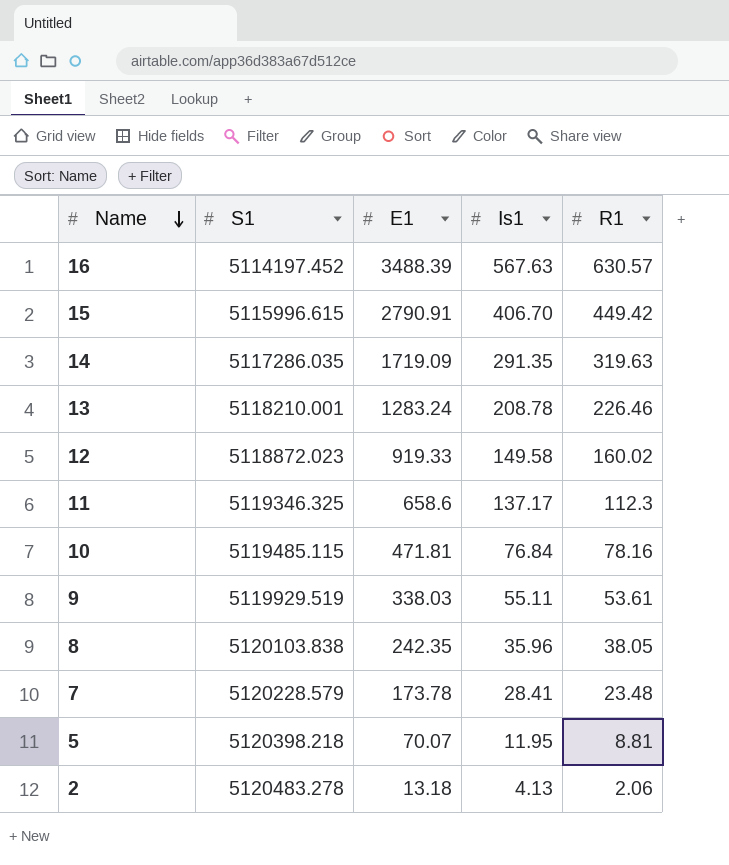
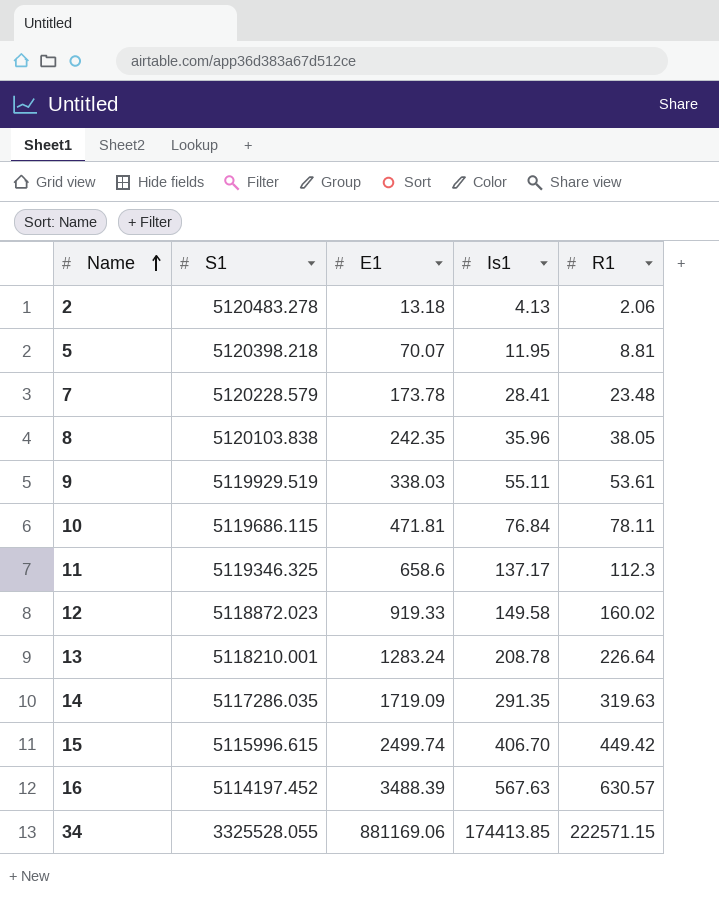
row order: Name descending -> Name ascending
10 | S1: 5119485.115 -> 5119686.115
10 | R1: 78.16 -> 78.11
13 | R1: 226.46 -> 226.64
15 | E1: 2790.91 -> 2499.74
row 34: none -> 3325528.055 | 881169.06 | 174413.85 | 222571.15

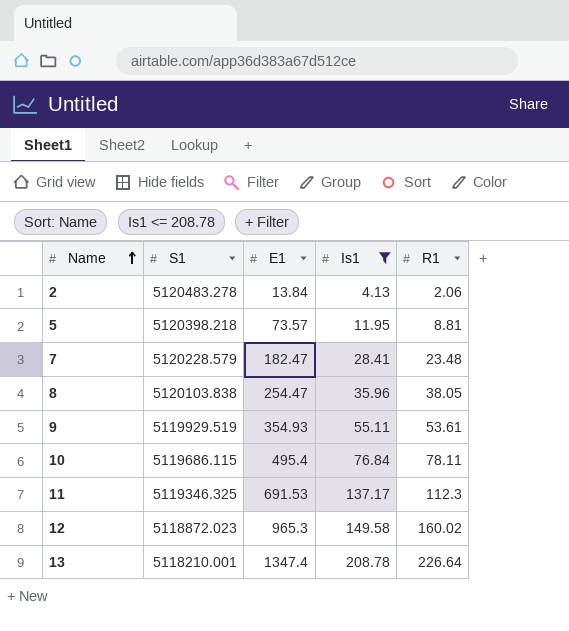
filter: none -> Is1 <= 208.78
2 | E1: 13.18 -> 13.84
5 | E1: 70.07 -> 73.57
7 | E1: 173.78 -> 182.47
8 | E1: 242.35 -> 254.47
9 | E1: 338.03 -> 354.93
10 | E1: 471.81 -> 495.4
11 | E1: 658.6 -> 691.53
12 | E1: 919.33 -> 965.3
13 | E1: 1283.24 -> 1347.4

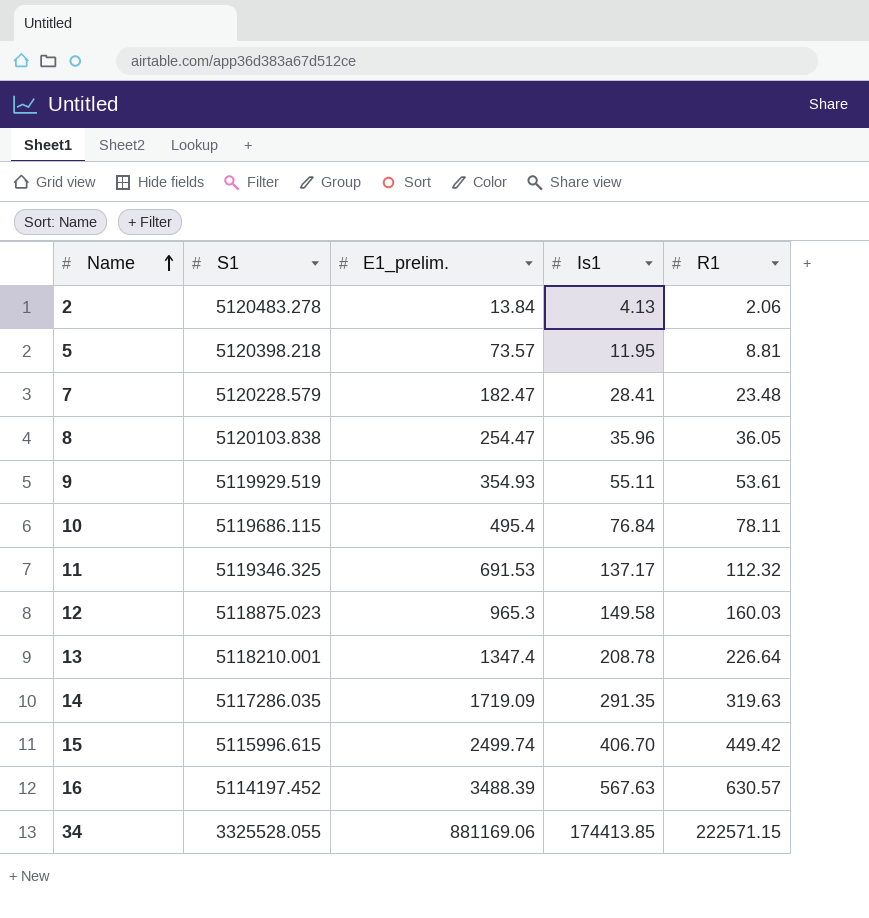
filter: Is1 <= 208.78 -> none
column name: E1 -> E1_prelim.
8 | R1: 38.05 -> 36.05
11 | R1: 112.3 -> 112.32
12 | S1: 5118872.023 -> 5118875.023
12 | R1: 160.02 -> 160.03

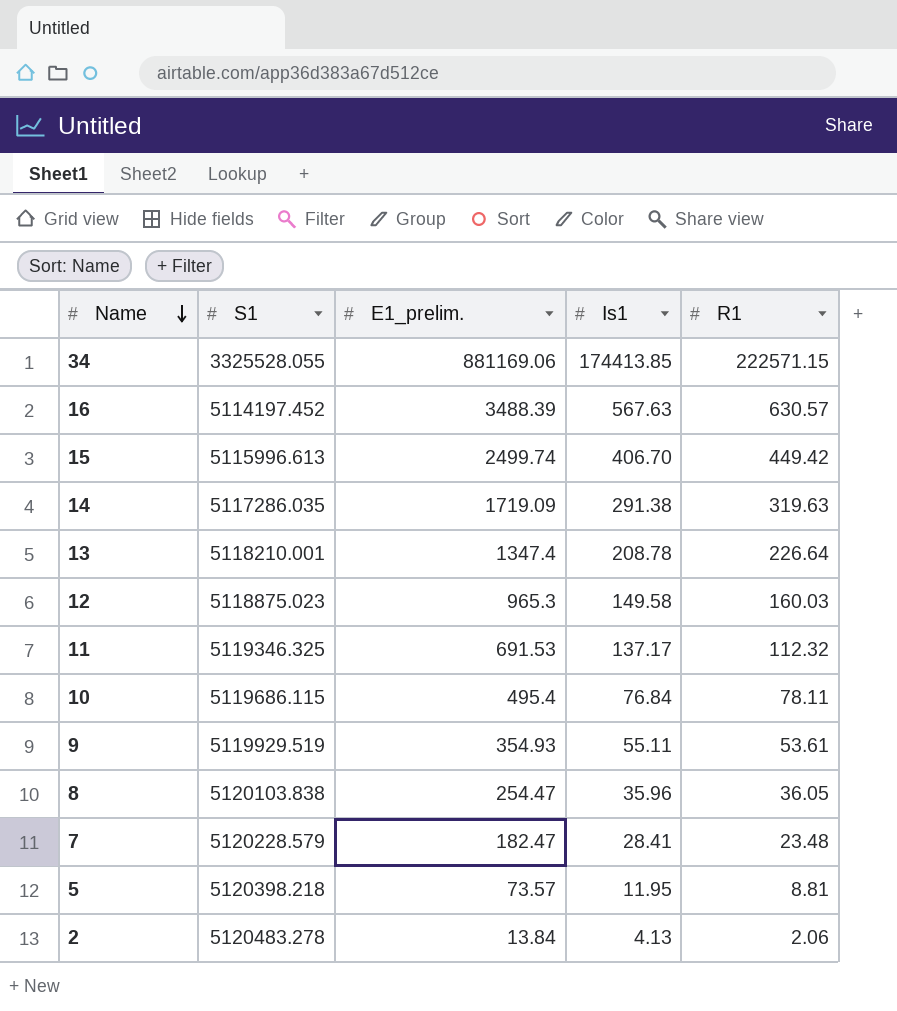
row order: Name ascending -> Name descending
15 | S1: 5115996.615 -> 5115996.613
14 | Is1: 291.35 -> 291.38

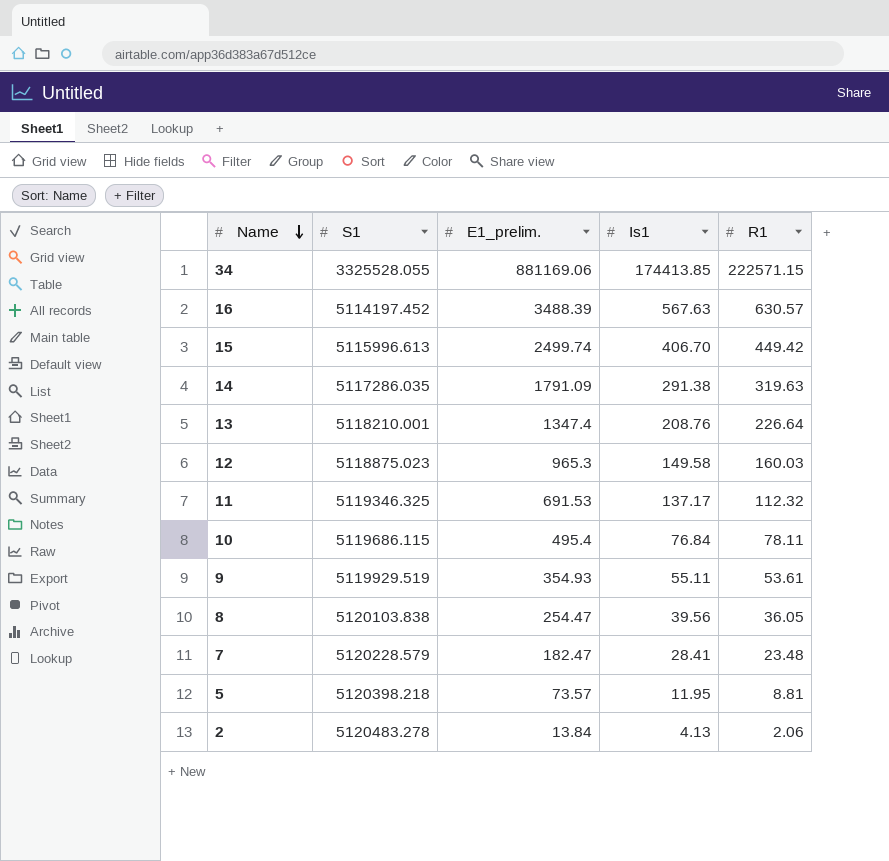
14 | E1_prelim.: 1719.09 -> 1791.09
13 | Is1: 208.78 -> 208.76
8 | Is1: 35.96 -> 39.56

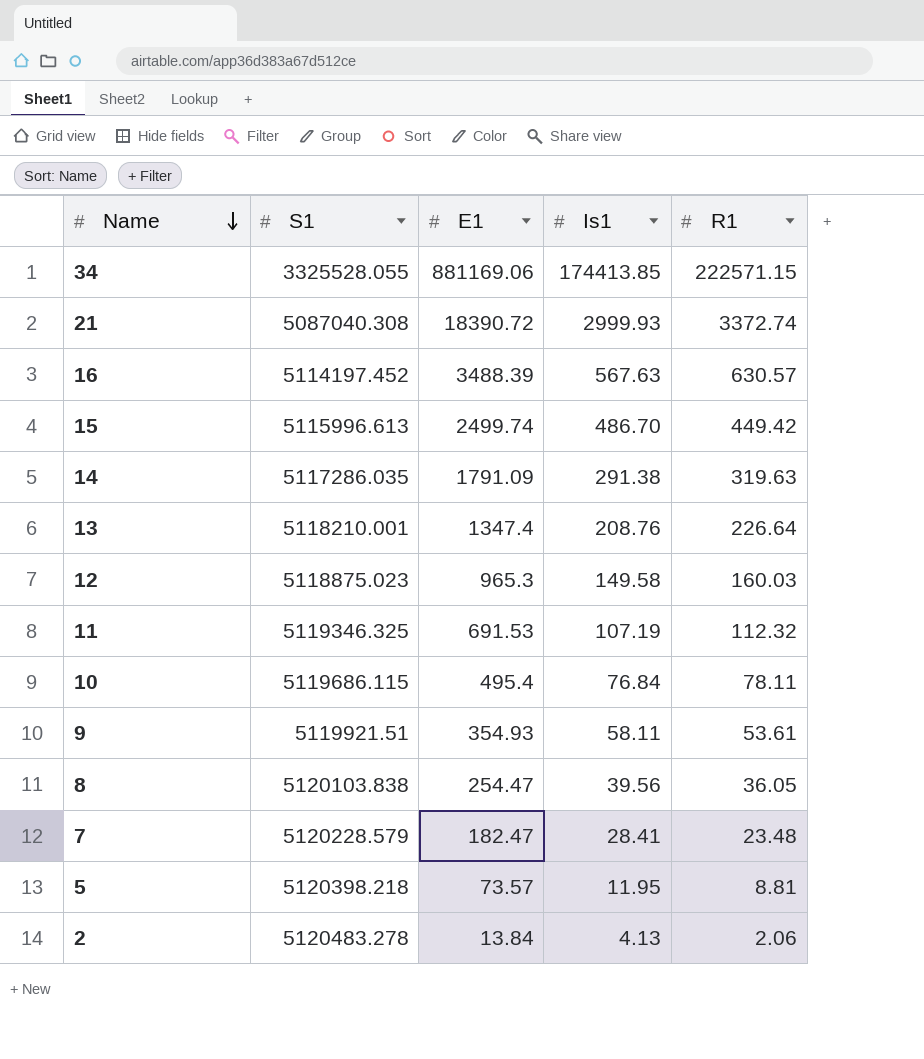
column name: E1_prelim. -> E1
row 21: none -> 5087040.308 | 18390.72 | 2999.93 | 3372.74
15 | Is1: 406.70 -> 486.70
11 | Is1: 137.17 -> 107.19
9 | S1: 5119929.519 -> 5119921.51
9 | Is1: 55.11 -> 58.11

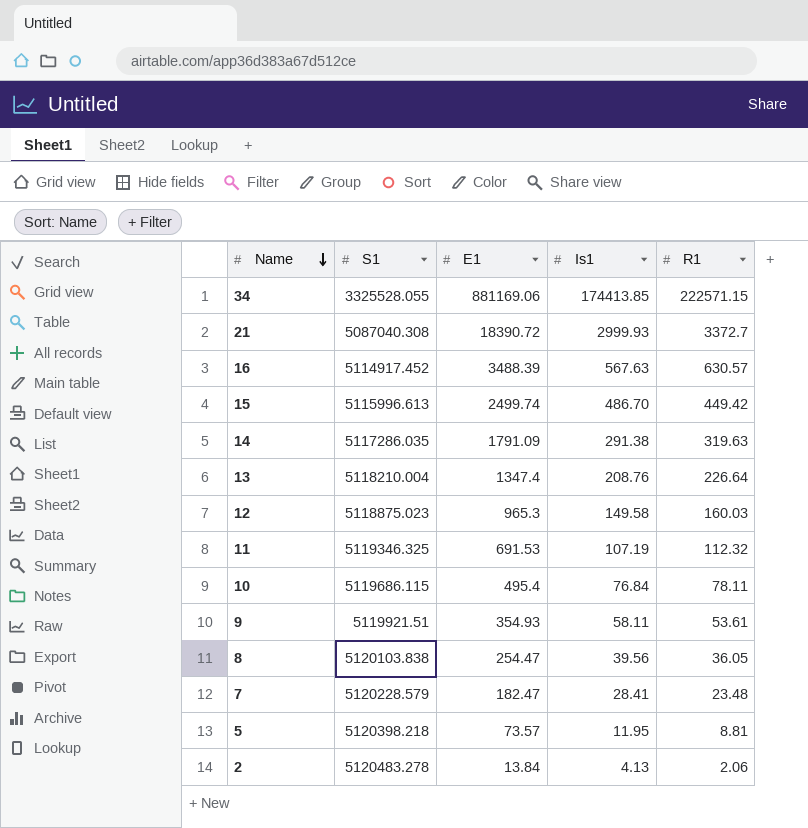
21 | R1: 3372.74 -> 3372.7
16 | S1: 5114197.452 -> 5114917.452
13 | S1: 5118210.001 -> 5118210.004

